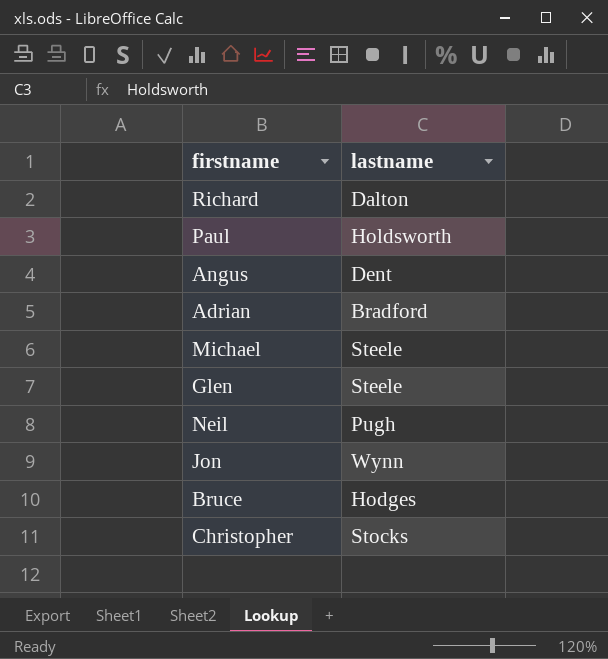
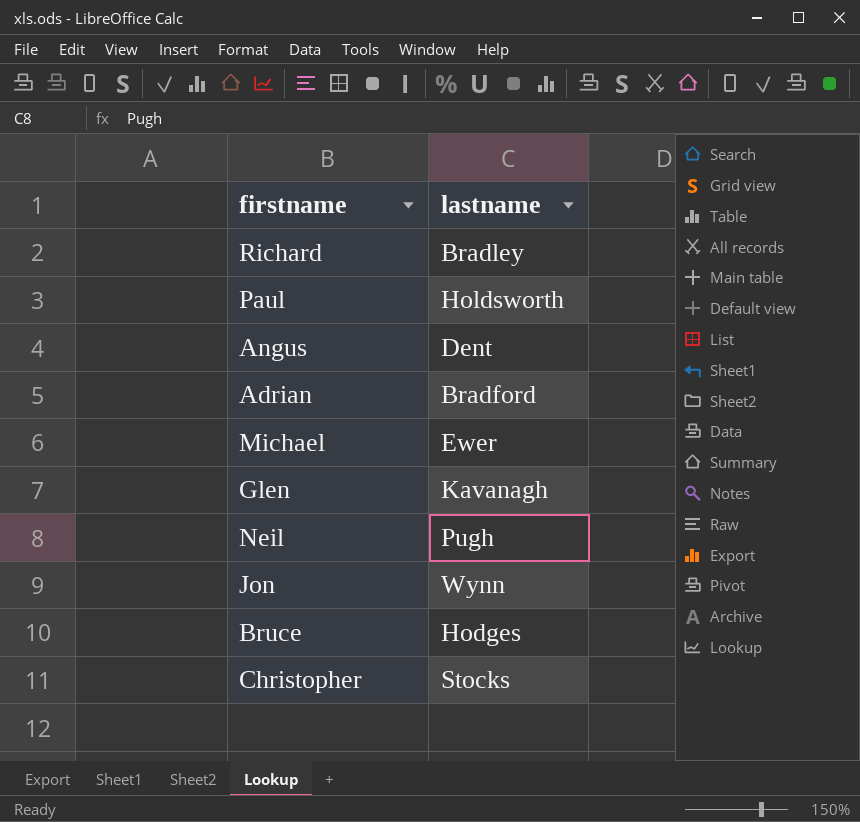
Richard | lastname: Dalton -> Bradley
Michael | lastname: Steele -> Ewer
Glen | lastname: Steele -> Kavanagh

